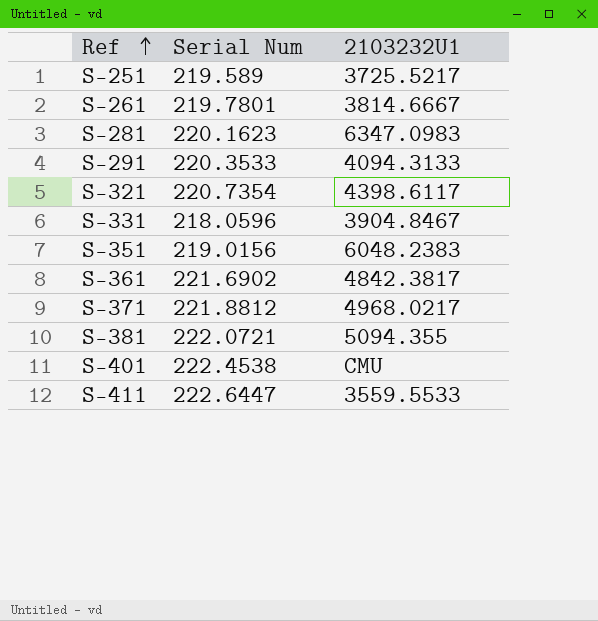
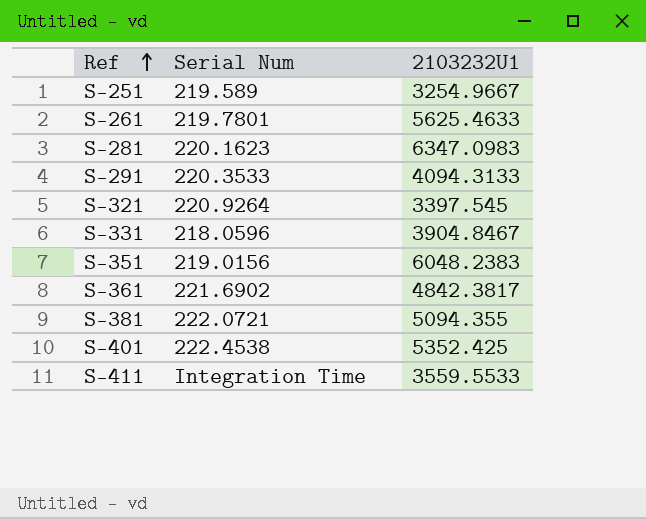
row S-371: 221.8812 | 4968.0217 -> none
S-251 | 2103232U1: 3725.5217 -> 3254.9667
S-261 | 2103232U1: 3814.6667 -> 5625.4633
S-321 | Serial Num: 220.7354 -> 220.9264
S-321 | 2103232U1: 4398.6117 -> 3397.545
S-401 | 2103232U1: CMU -> 5352.425
S-411 | Serial Num: 222.6447 -> Integration Time

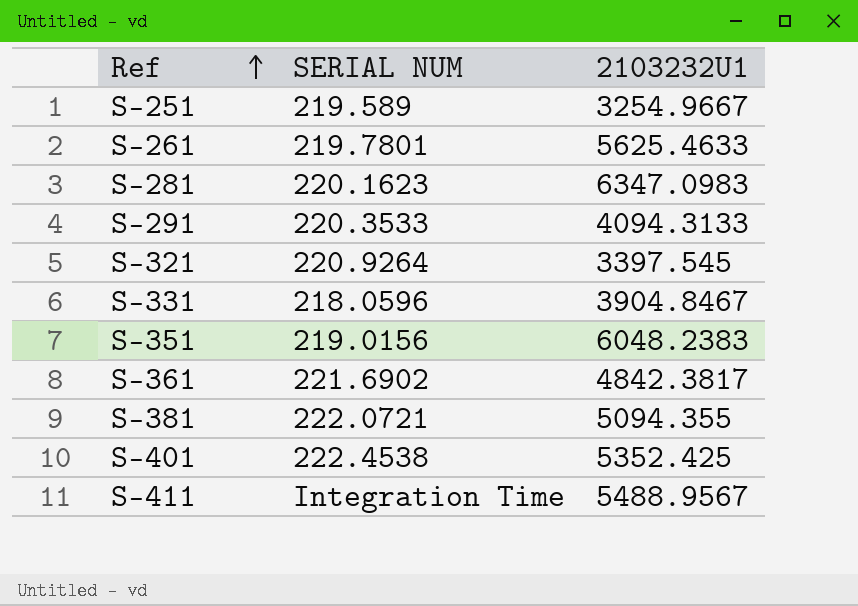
column name: Serial Num -> SERIAL NUM
S-411 | 2103232U1: 3559.5533 -> 5488.9567

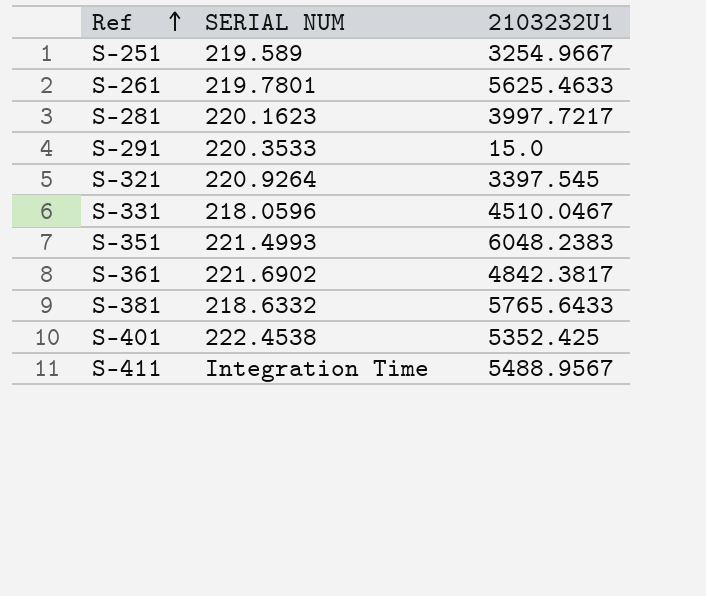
S-281 | 2103232U1: 6347.0983 -> 3997.7217
S-291 | 2103232U1: 4094.3133 -> 15.0
S-331 | 2103232U1: 3904.8467 -> 4510.0467
S-351 | SERIAL NUM: 219.0156 -> 221.4993
S-381 | SERIAL NUM: 222.0721 -> 218.6332
S-381 | 2103232U1: 5094.355 -> 5765.6433

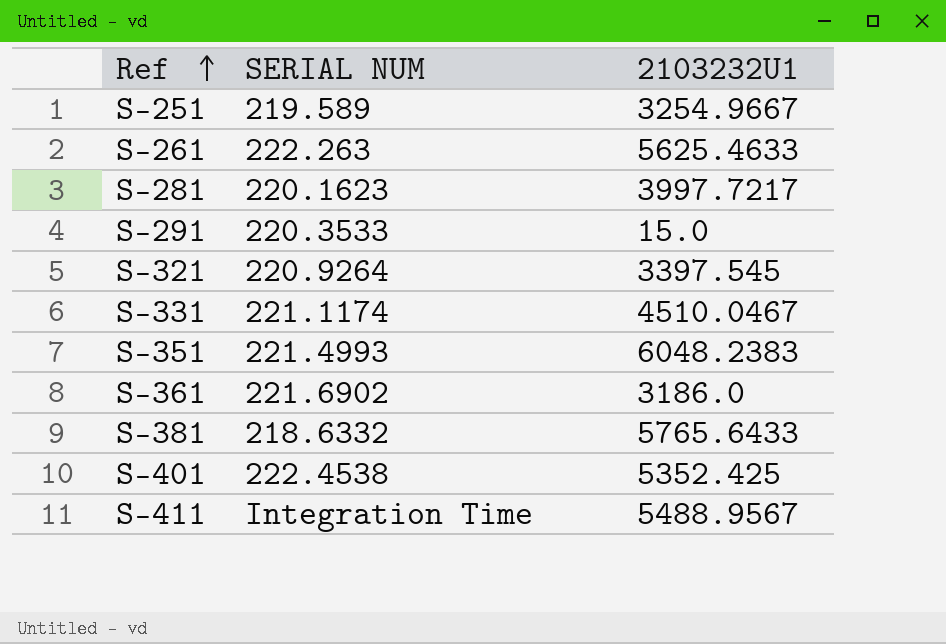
S-261 | SERIAL NUM: 219.7801 -> 222.263
S-331 | SERIAL NUM: 218.0596 -> 221.1174
S-361 | 2103232U1: 4842.3817 -> 3186.0

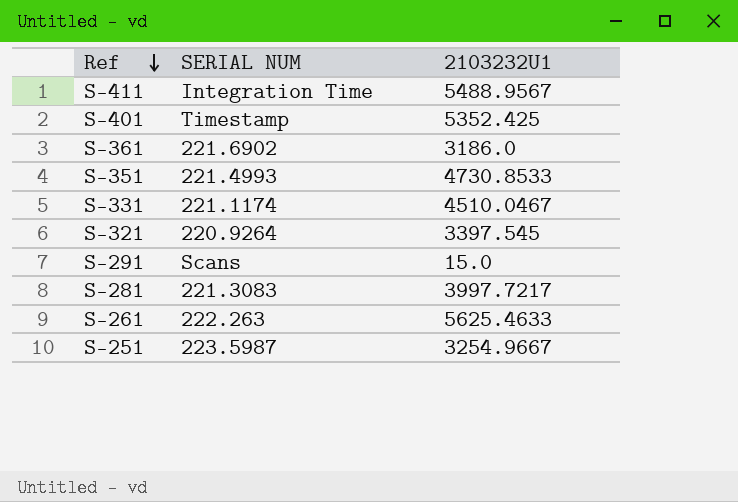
row order: Ref ascending -> Ref descending
row S-381: 218.6332 | 5765.6433 -> none
S-401 | SERIAL NUM: 222.4538 -> Timestamp
S-351 | 2103232U1: 6048.2383 -> 4730.8533
S-291 | SERIAL NUM: 220.3533 -> Scans
S-281 | SERIAL NUM: 220.1623 -> 221.3083
S-251 | SERIAL NUM: 219.589 -> 223.5987

